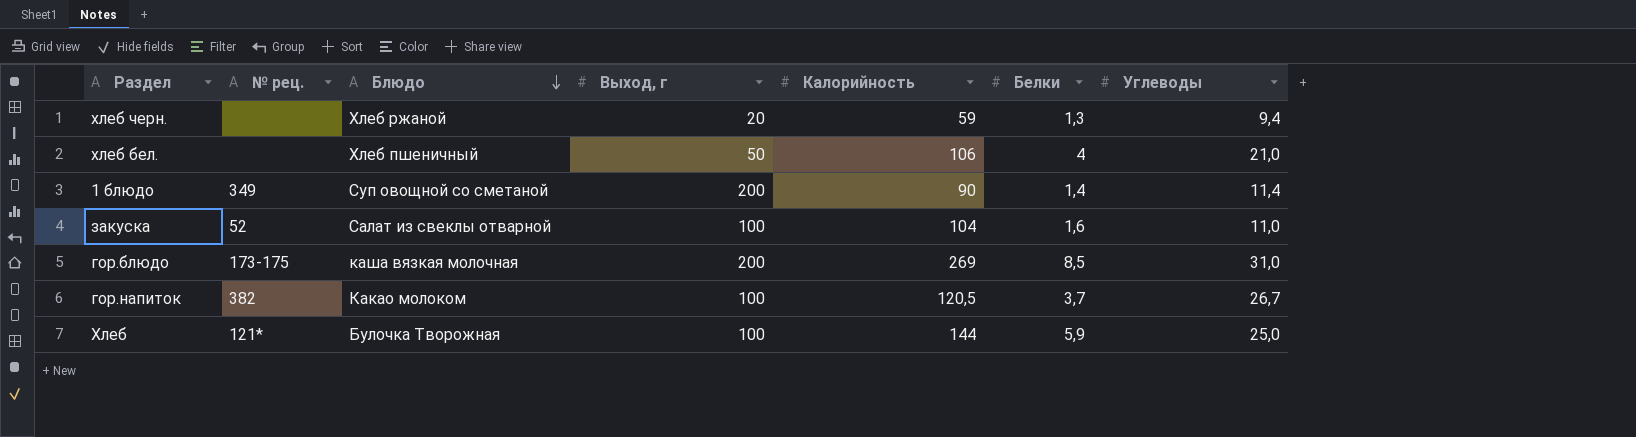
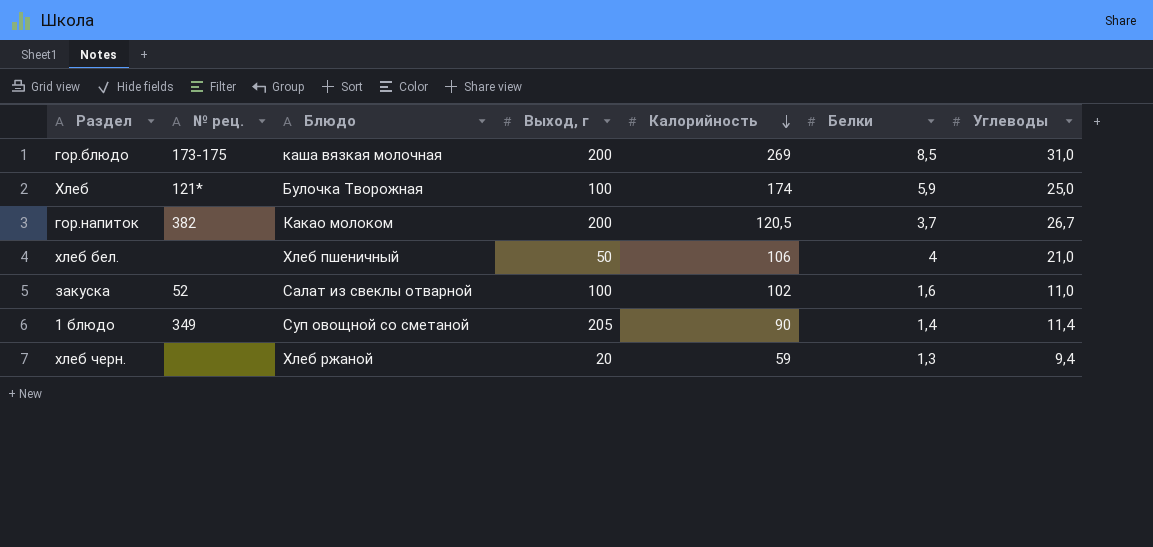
row order: Блюдо descending -> Калорийность descending
Хлеб | Калорийность: 144 -> 174
гор.напиток | Выход, г: 100 -> 200
закуска | Калорийность: 104 -> 102
1 блюдо | Выход, г: 200 -> 205

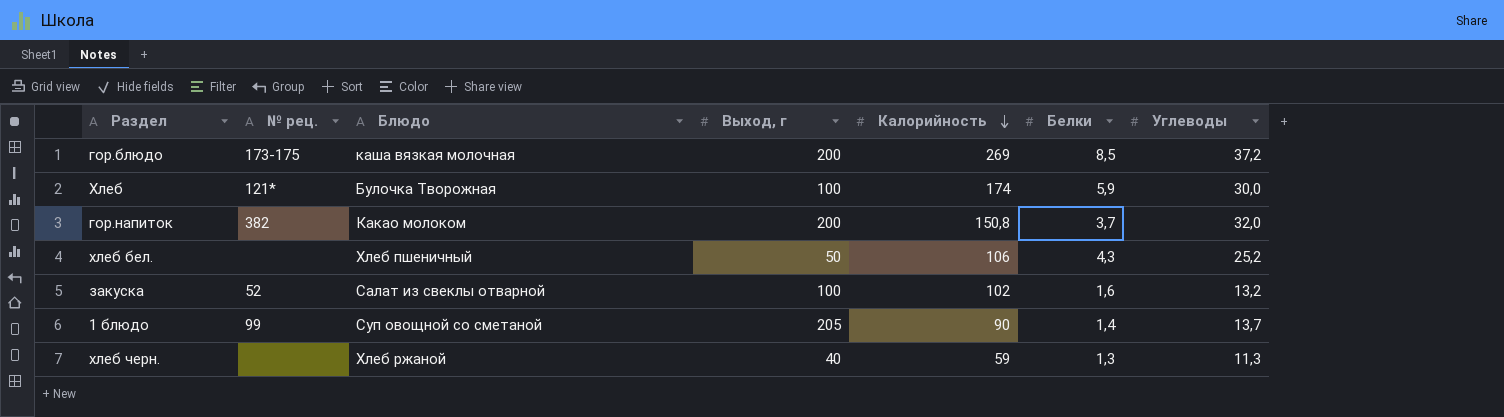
гор.блюдо | Углеводы: 31,0 -> 37,2
Хлеб | Углеводы: 25,0 -> 30,0
гор.напиток | Калорийность: 120,5 -> 150,8
гор.напиток | Углеводы: 26,7 -> 32,0
хлеб бел. | Белки: 4 -> 4,3
хлеб бел. | Углеводы: 21,0 -> 25,2
закуска | Углеводы: 11,0 -> 13,2
1 блюдо | № рец.: 349 -> 99
1 блюдо | Углеводы: 11,4 -> 13,7
хлеб черн. | Выход, г: 20 -> 40
хлеб черн. | Углеводы: 9,4 -> 11,3

